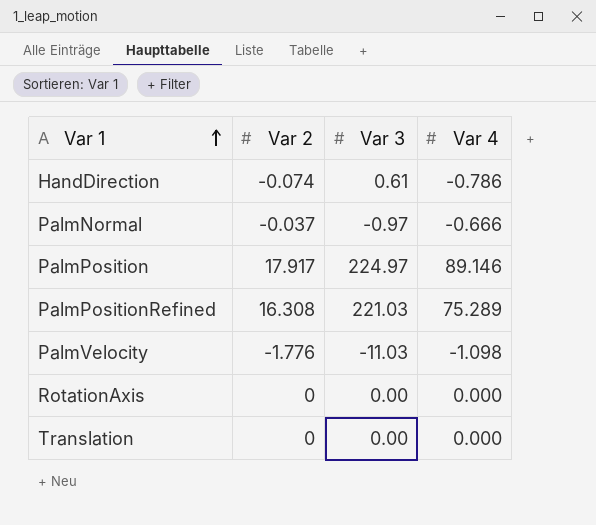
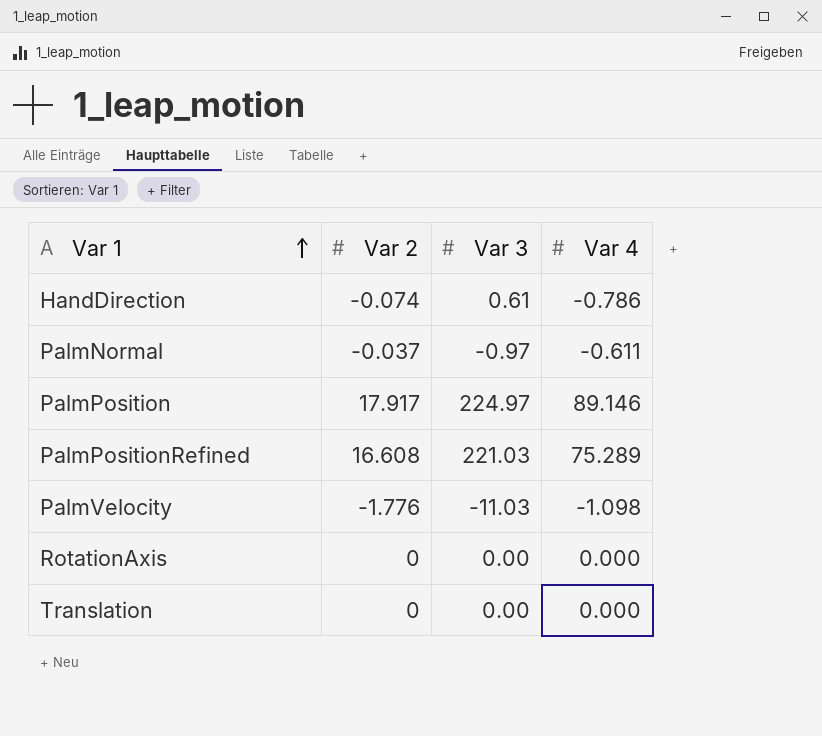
PalmNormal | Var 4: -0.666 -> -0.611
PalmPositionRefined | Var 2: 16.308 -> 16.608

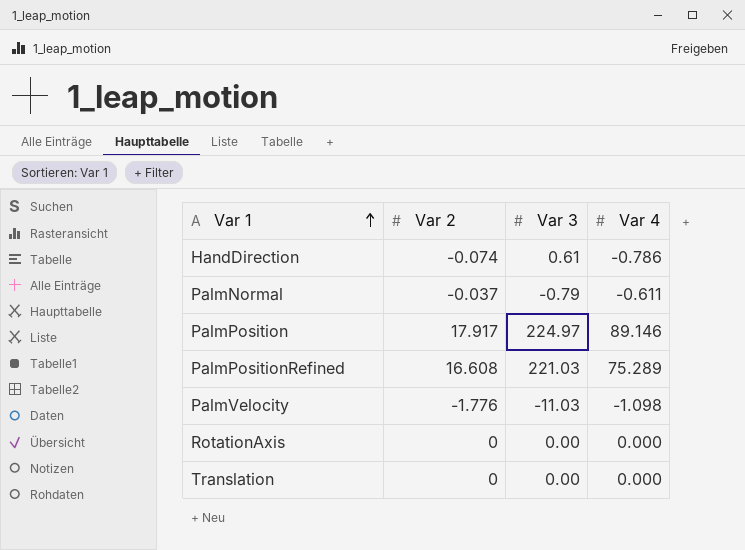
PalmNormal | Var 3: -0.97 -> -0.79

